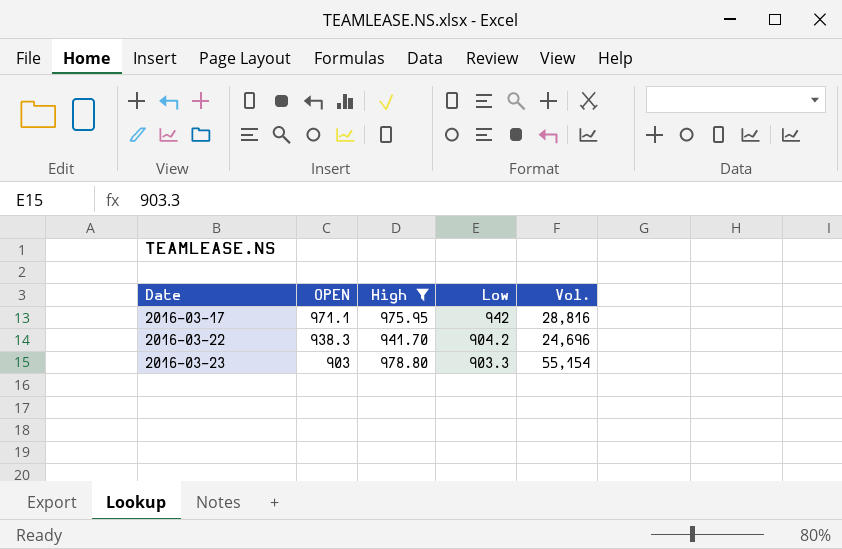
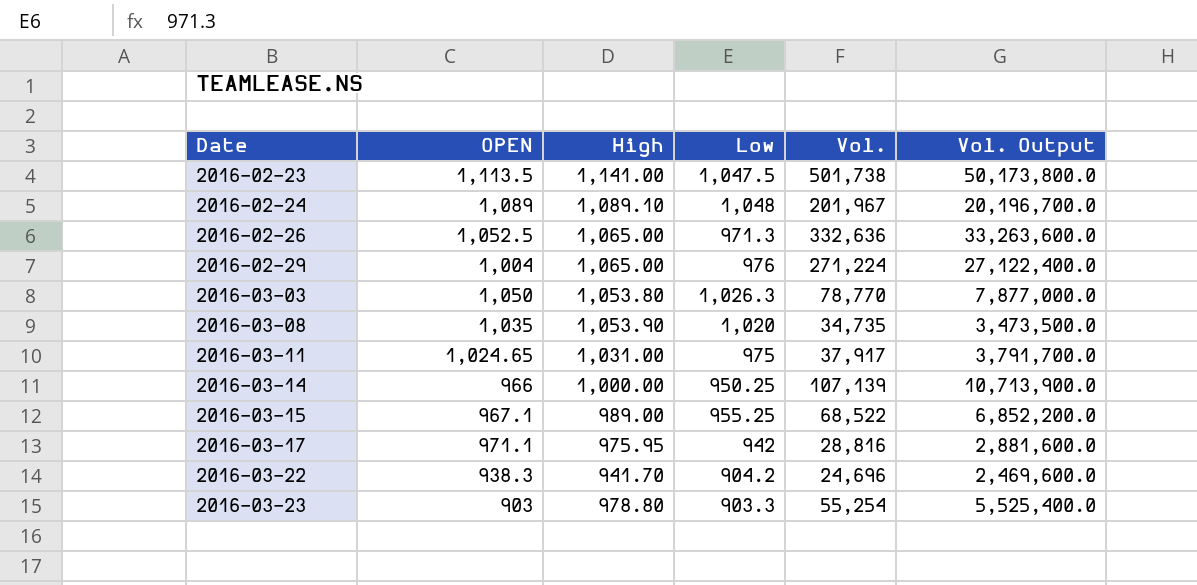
filter: High <= 978.80 -> none
column Vol. Output | formula: none -> [Vol.] * 100
2016-03-23 | Vol.: 55,154 -> 55,254

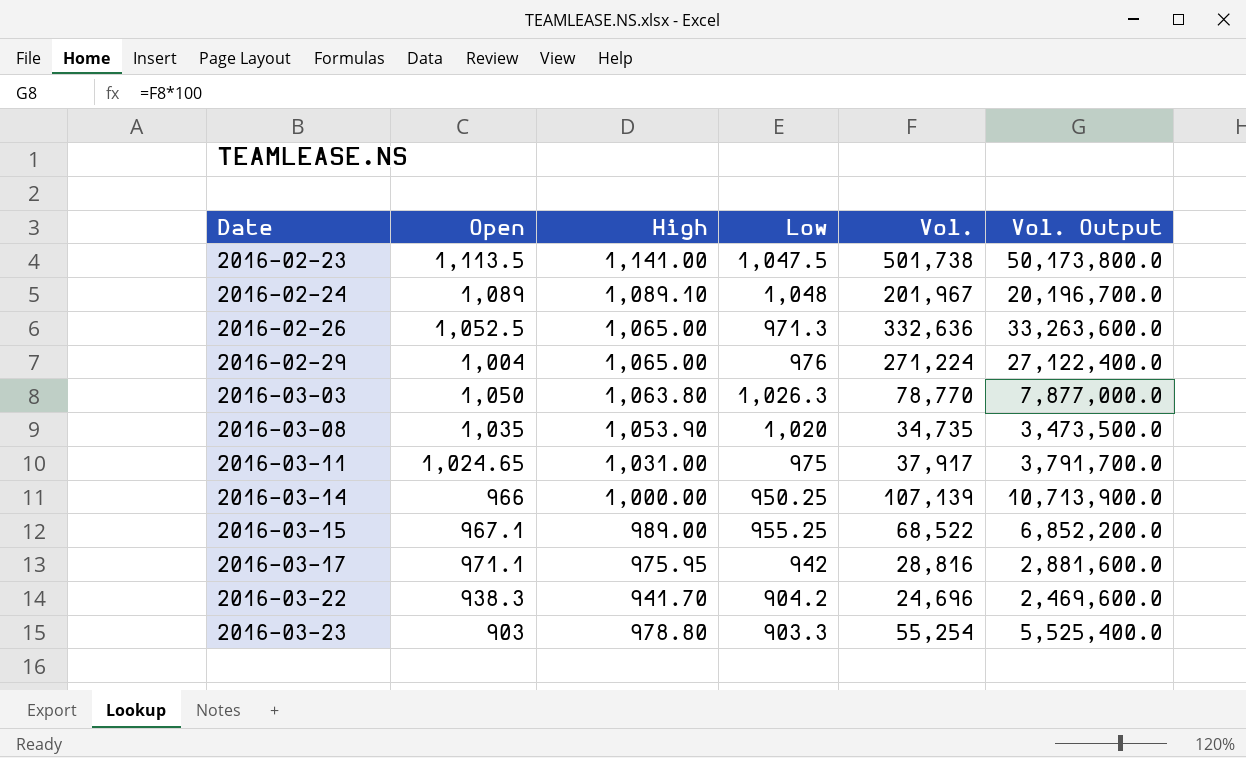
column name: OPEN -> Open
2016-03-03 | High: 1,053.80 -> 1,063.80

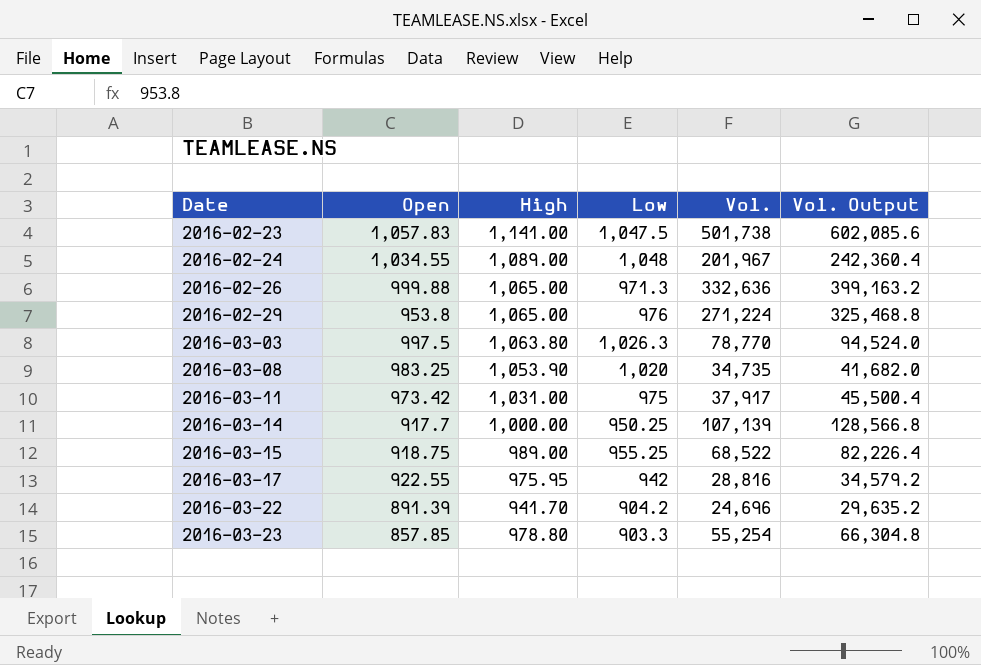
column Vol. Output | formula: [Vol.] * 100 -> [Vol.] * 1.2
2016-02-23 | Open: 1,113.5 -> 1,057.83
2016-02-24 | Open: 1,089 -> 1,034.55
2016-02-24 | High: 1,089.10 -> 1,089.00
2016-02-26 | Open: 1,052.5 -> 999.88
2016-02-29 | Open: 1,004 -> 953.8
2016-03-03 | Open: 1,050 -> 997.5
2016-03-08 | Open: 1,035 -> 983.25
2016-03-11 | Open: 1,024.65 -> 973.42
2016-03-14 | Open: 966 -> 917.7
2016-03-15 | Open: 967.1 -> 918.75
2016-03-17 | Open: 971.1 -> 922.55
2016-03-22 | Open: 938.3 -> 891.39
2016-03-23 | Open: 903 -> 857.85

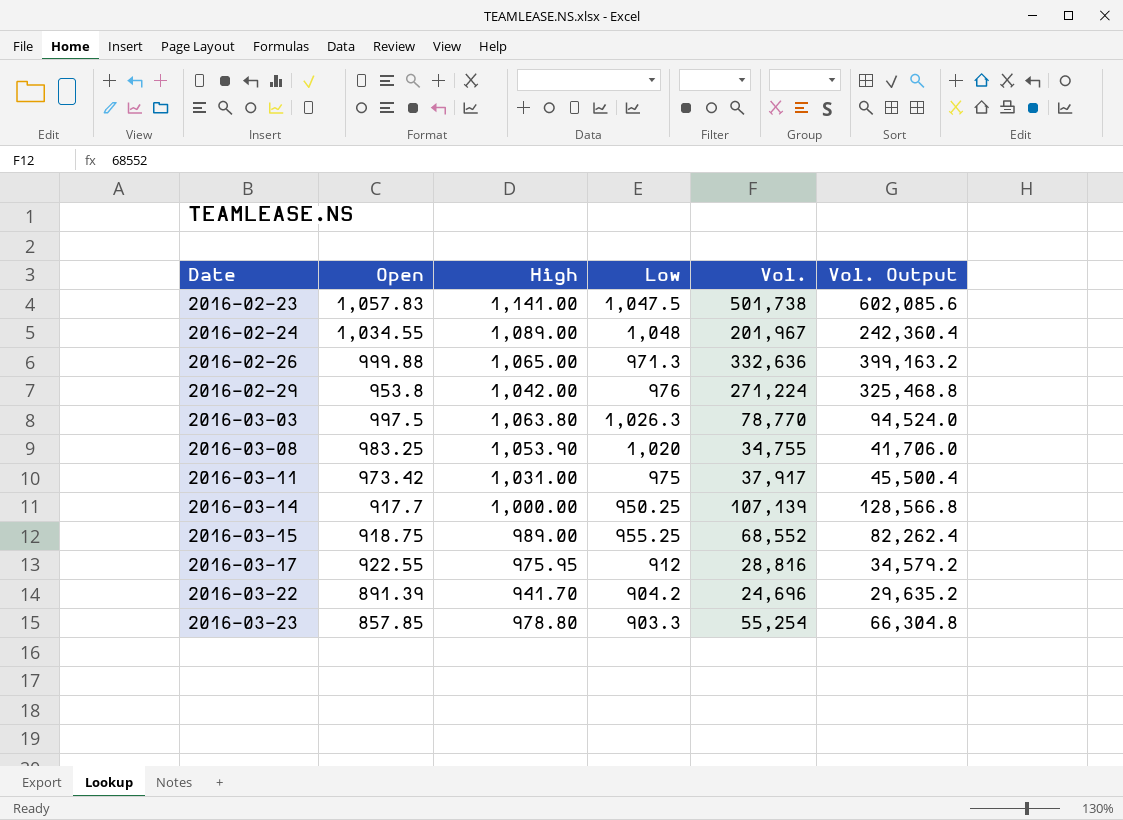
2016-02-29 | High: 1,065.00 -> 1,042.00
2016-03-08 | Vol.: 34,735 -> 34,755
2016-03-08 | Vol. Output: 41,682.0 -> 41,706.0
2016-03-15 | Vol.: 68,522 -> 68,552
2016-03-15 | Vol. Output: 82,226.4 -> 82,262.4
2016-03-17 | Low: 942 -> 912

